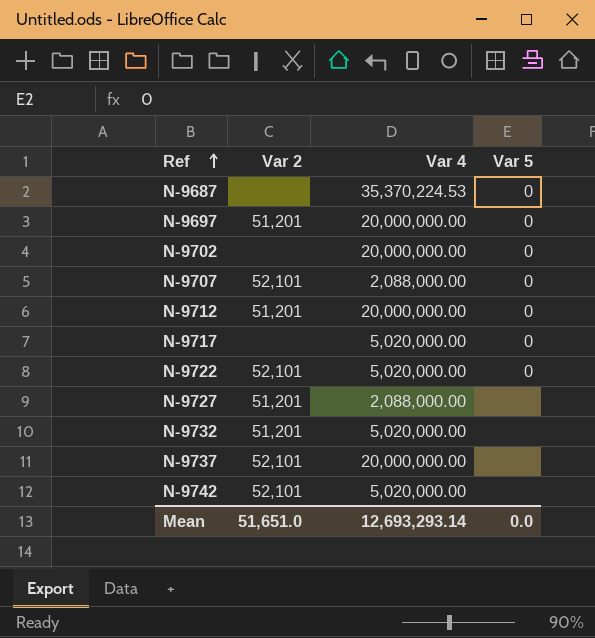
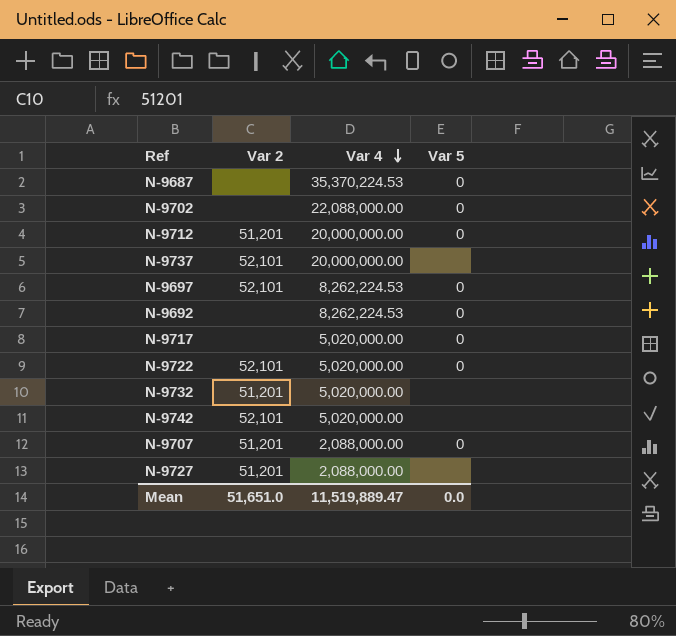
row order: Ref ascending -> Var 4 descending
N-9702 | Var 4: 20,000,000.00 -> 22,088,000.00
N-9697 | Var 2: 51,201 -> 52,101
N-9697 | Var 4: 20,000,000.00 -> 8,262,224.53
row N-9692: none -> none | 8,262,224.53 | 0
N-9707 | Var 2: 52,101 -> 51,201
Mean | Var 4: 12,693,293.14 -> 11,519,889.47

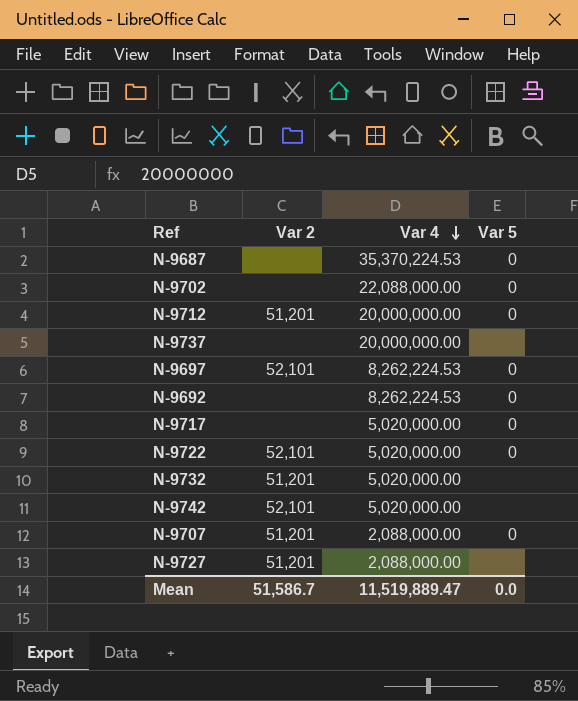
N-9737 | Var 2: 52,101 -> none
Mean | Var 2: 51,651.0 -> 51,586.7

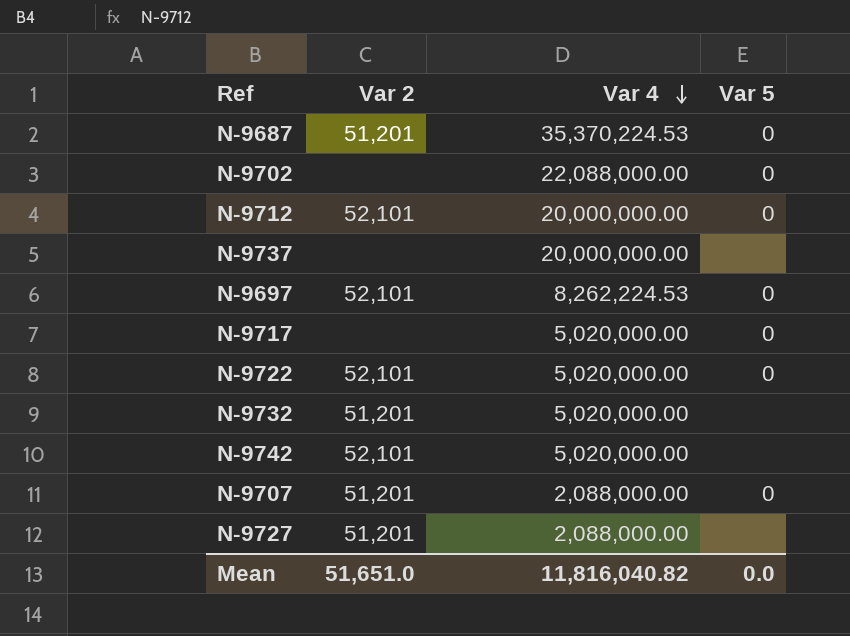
row N-9692: none | 8,262,224.53 | 0 -> none
N-9687 | Var 2: none -> 51,201
N-9712 | Var 2: 51,201 -> 52,101
Mean | Var 2: 51,586.7 -> 51,651.0
Mean | Var 4: 11,519,889.47 -> 11,816,040.82

